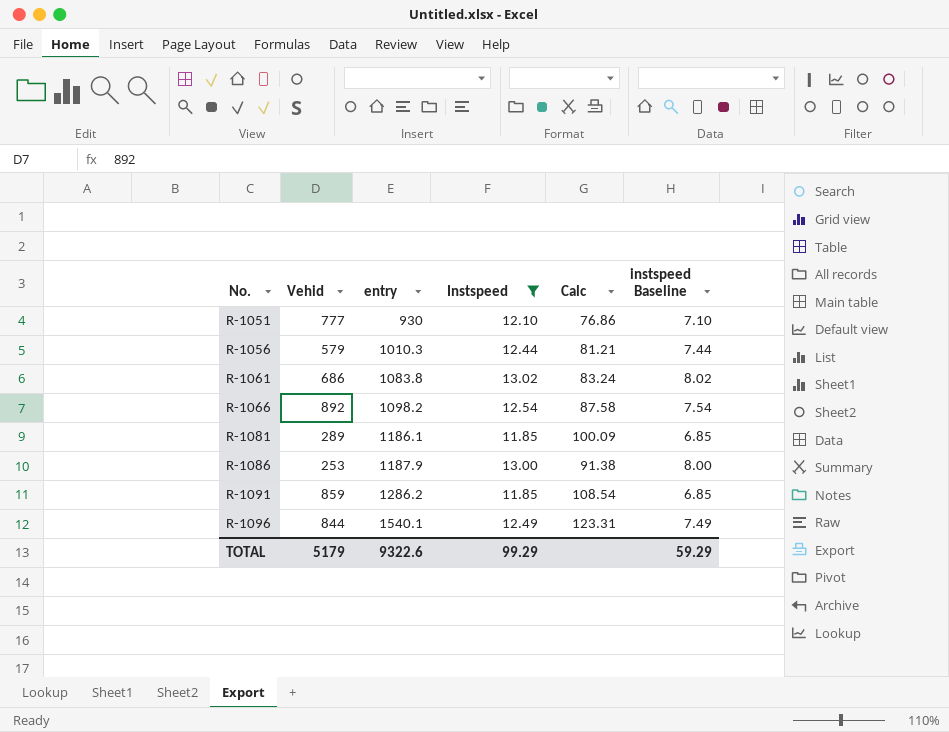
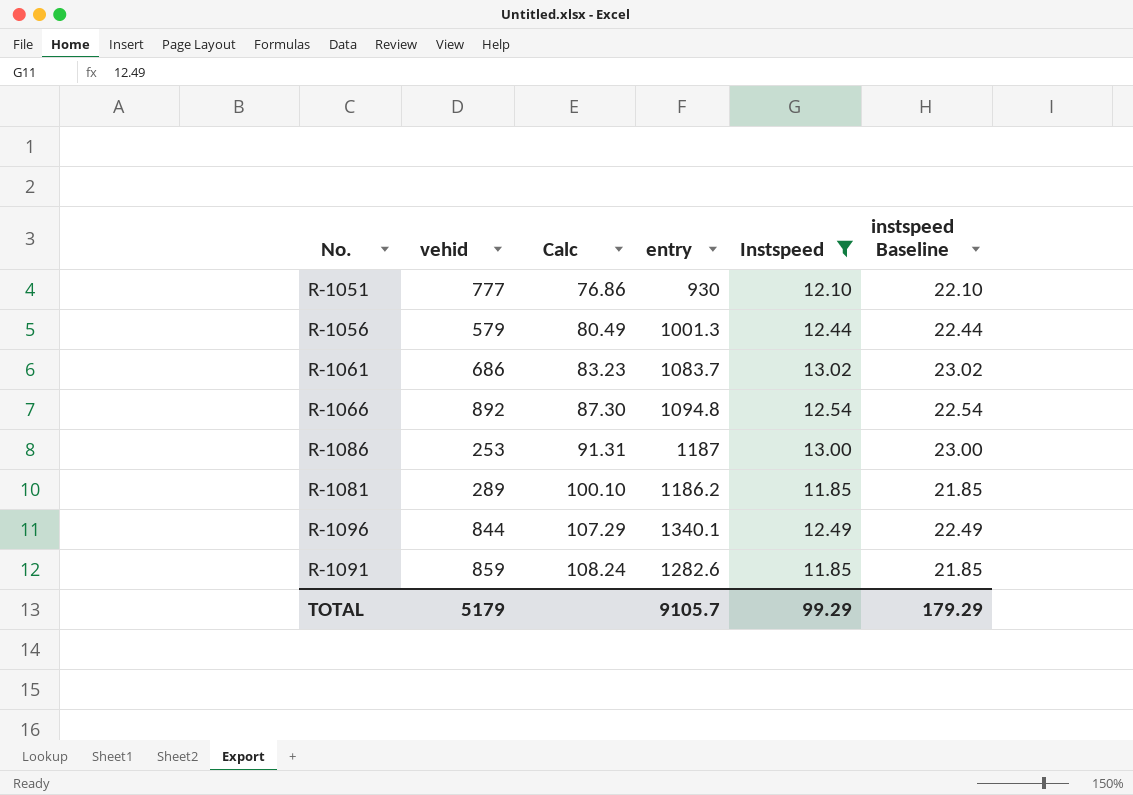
row order: No. ascending -> Calc ascending
column name: Vehid -> vehid
column Calc | position: 5 -> 3
column instspeed Baseline | formula: [Instspeed] - 5 -> [Instspeed] + 10
R-1056 | Calc: 81.21 -> 80.49
R-1056 | entry: 1010.3 -> 1001.3
R-1061 | Calc: 83.24 -> 83.23
R-1061 | entry: 1083.8 -> 1083.7
R-1066 | Calc: 87.58 -> 87.30
R-1066 | entry: 1098.2 -> 1094.8
R-1086 | Calc: 91.38 -> 91.31
R-1086 | entry: 1187.9 -> 1187
R-1081 | Calc: 100.09 -> 100.10
R-1081 | entry: 1186.1 -> 1186.2
R-1096 | Calc: 123.31 -> 107.29
R-1096 | entry: 1540.1 -> 1340.1
R-1091 | Calc: 108.54 -> 108.24
R-1091 | entry: 1286.2 -> 1282.6
TOTAL | entry: 9322.6 -> 9105.7
TOTAL | instspeed Baseline: 59.29 -> 179.29

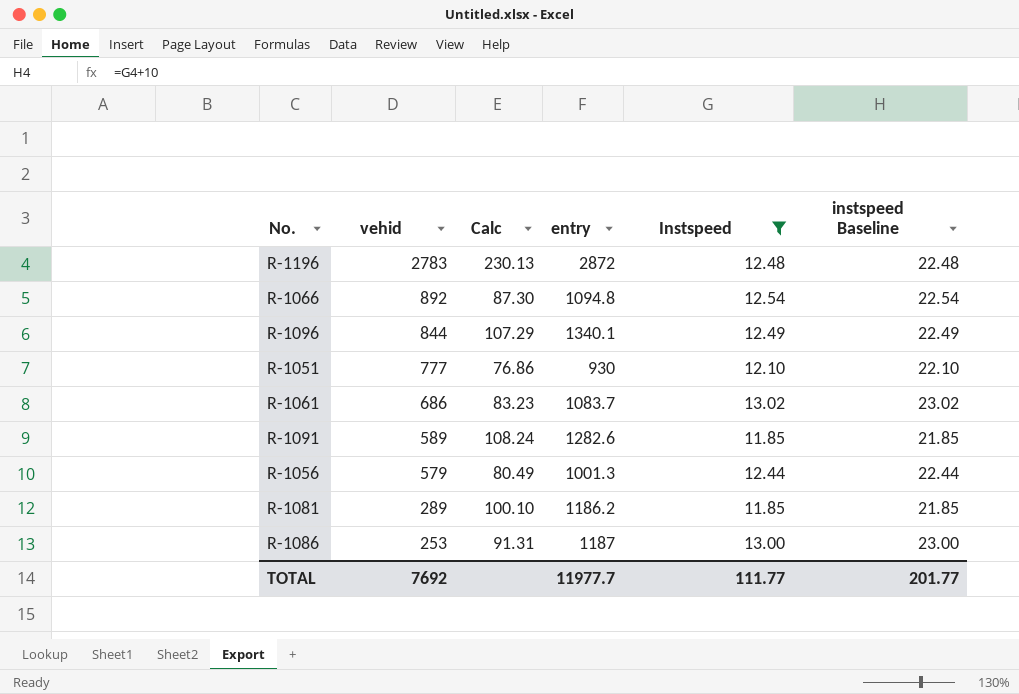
row order: Calc ascending -> vehid descending
row R-1196: none -> 2783 | 230.13 | 2872 | 12.48 | 22.48
R-1091 | vehid: 859 -> 589
TOTAL | vehid: 5179 -> 7692
TOTAL | entry: 9105.7 -> 11977.7
TOTAL | Instspeed: 99.29 -> 111.77
TOTAL | instspeed Baseline: 179.29 -> 201.77

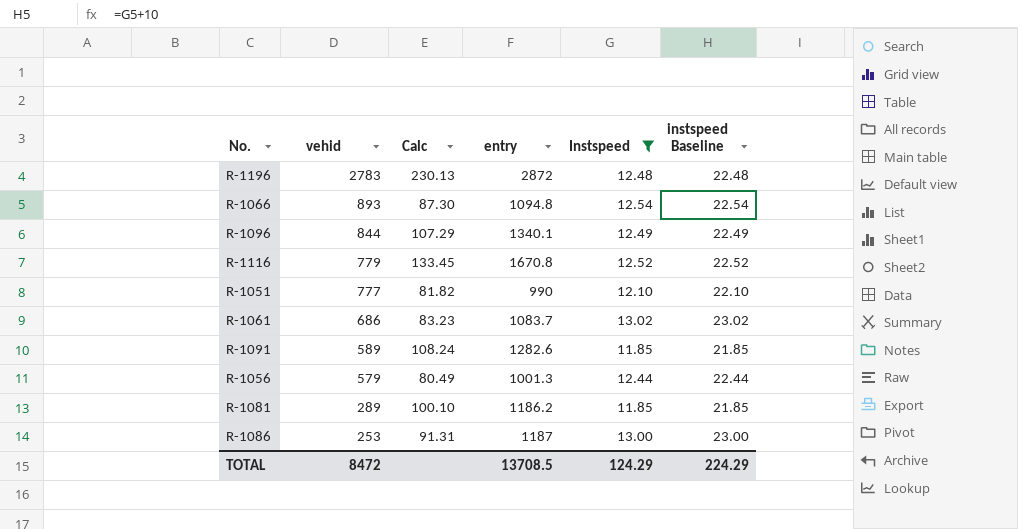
R-1066 | vehid: 892 -> 893
row R-1116: none -> 779 | 133.45 | 1670.8 | 12.52 | 22.52
R-1051 | Calc: 76.86 -> 81.82
R-1051 | entry: 930 -> 990
TOTAL | vehid: 7692 -> 8472
TOTAL | entry: 11977.7 -> 13708.5
TOTAL | Instspeed: 111.77 -> 124.29
TOTAL | instspeed Baseline: 201.77 -> 224.29

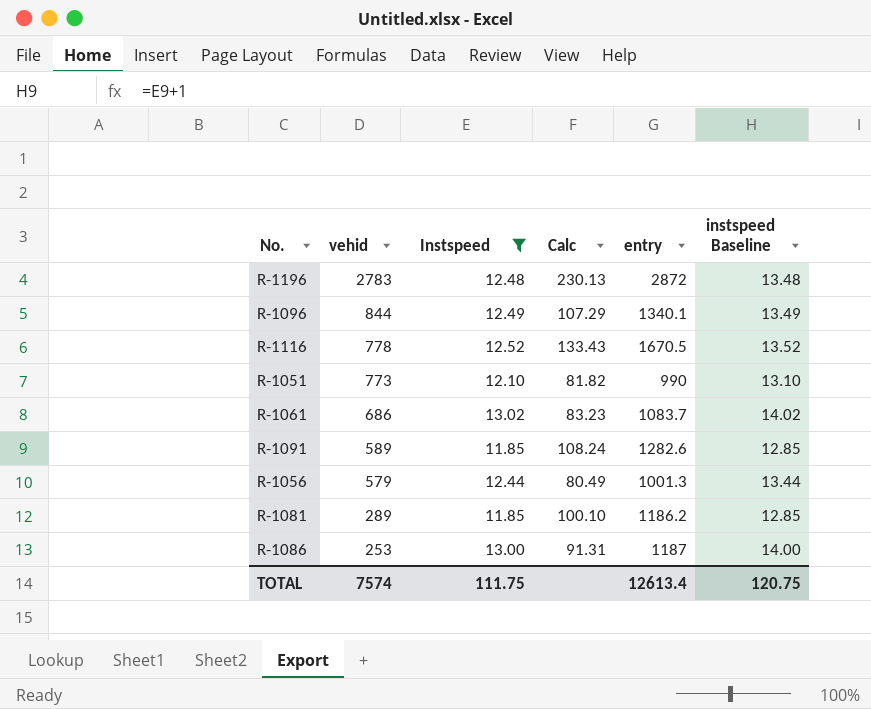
column Instspeed | position: 5 -> 3
column instspeed Baseline | formula: [Instspeed] + 10 -> [Instspeed] + 1
row R-1066: 893 | 87.30 | 1094.8 | 12.54 | 22.54 -> none
R-1116 | vehid: 779 -> 778
R-1116 | Calc: 133.45 -> 133.43
R-1116 | entry: 1670.8 -> 1670.5
R-1051 | vehid: 777 -> 773
TOTAL | vehid: 8472 -> 7574
TOTAL | Instspeed: 124.29 -> 111.75
TOTAL | entry: 13708.5 -> 12613.4
TOTAL | instspeed Baseline: 224.29 -> 120.75

